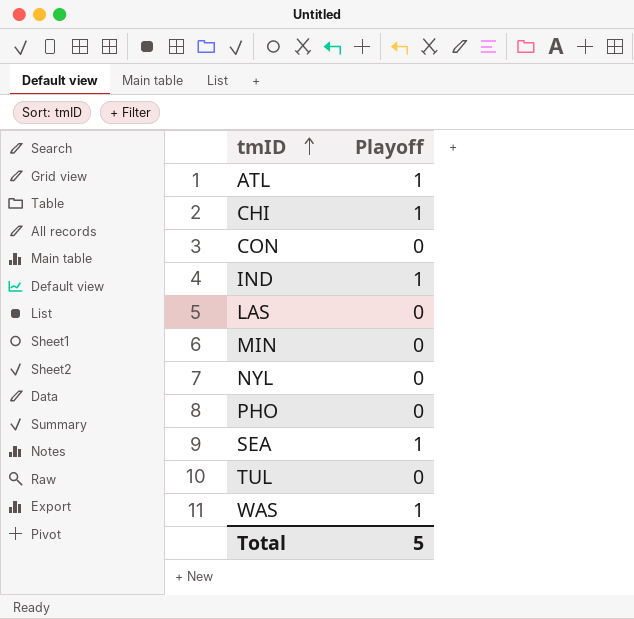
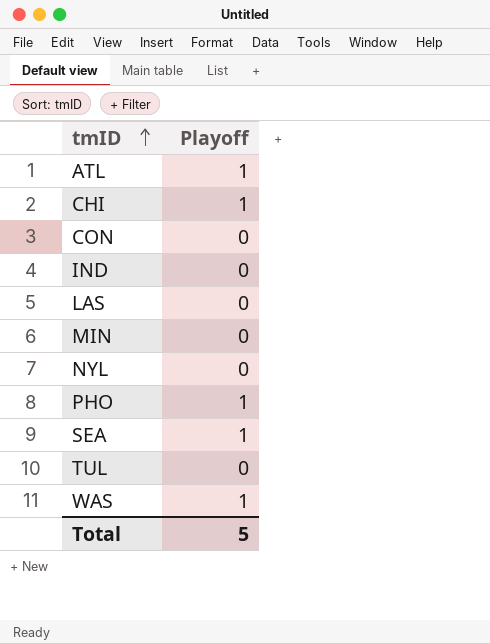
IND | Playoff: 1 -> 0
PHO | Playoff: 0 -> 1

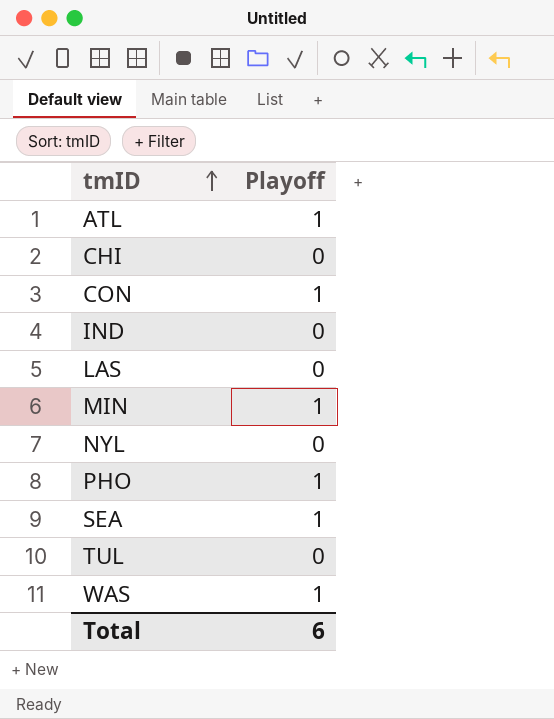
CHI | Playoff: 1 -> 0
CON | Playoff: 0 -> 1
MIN | Playoff: 0 -> 1
Total | Playoff: 5 -> 6

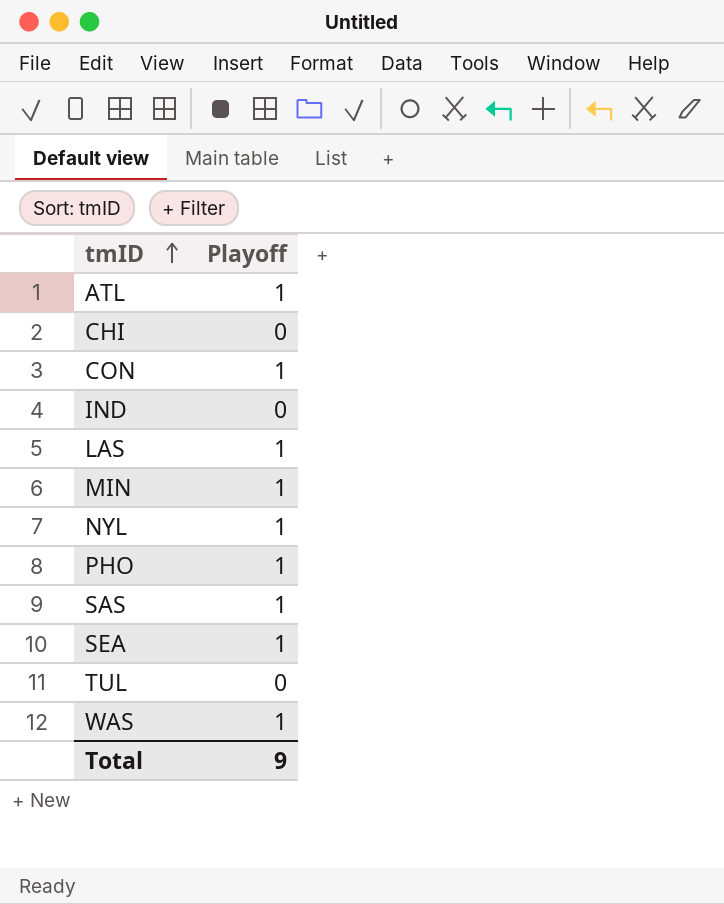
LAS | Playoff: 0 -> 1
NYL | Playoff: 0 -> 1
row SAS: none -> 1
Total | Playoff: 6 -> 9

